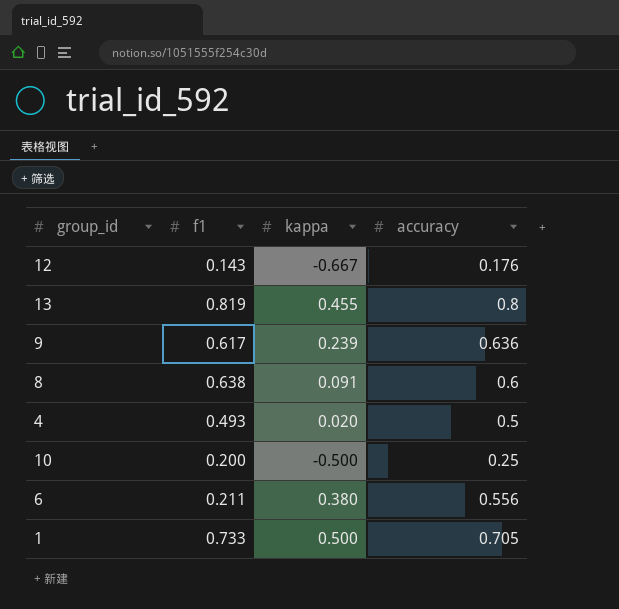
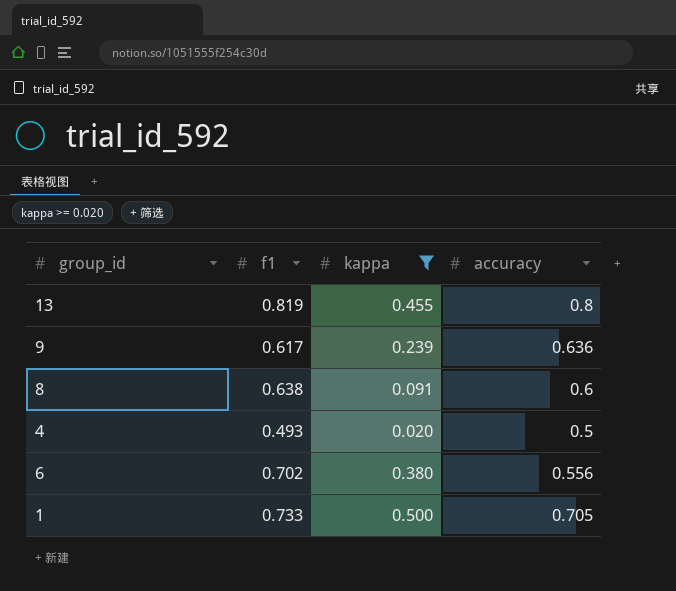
filter: none -> kappa >= 0.020
6 | f1: 0.211 -> 0.702

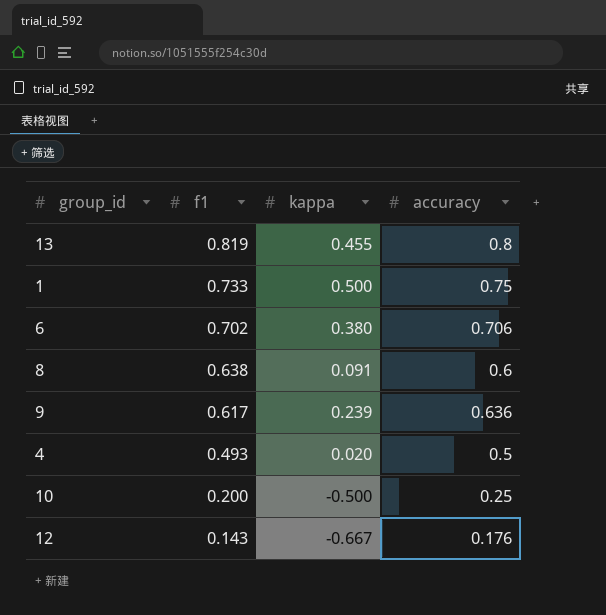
filter: kappa >= 0.020 -> none
row order: none -> f1 descending
1 | accuracy: 0.705 -> 0.75
6 | accuracy: 0.556 -> 0.706

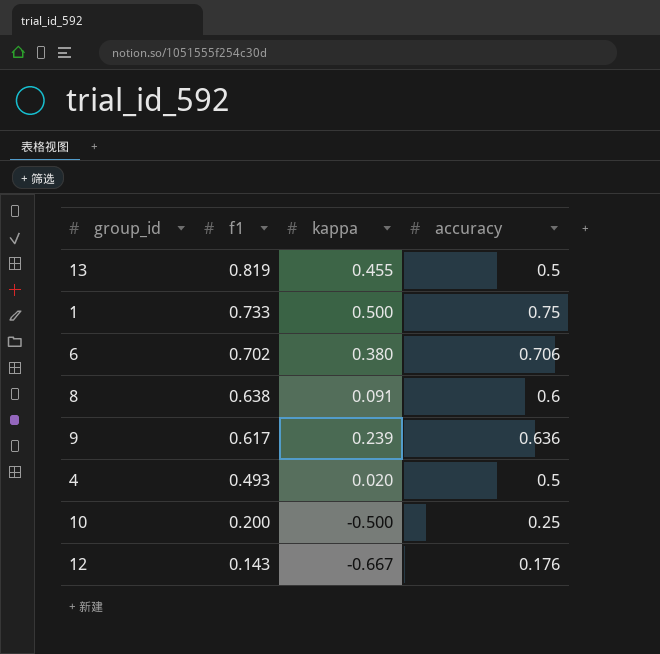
13 | accuracy: 0.8 -> 0.5

